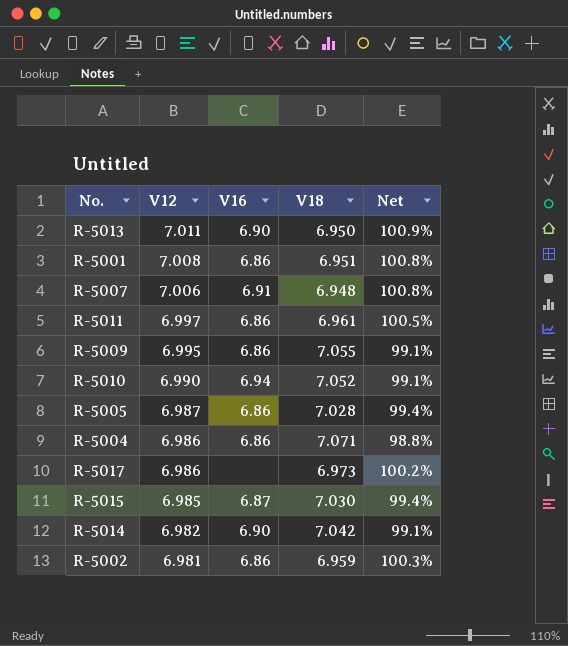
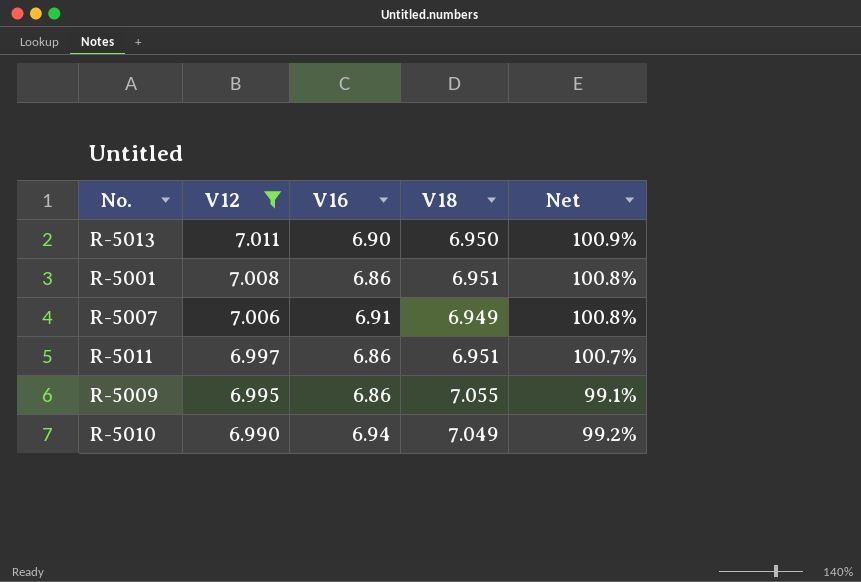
filter: none -> V12 >= 6.990
R-5007 | V18: 6.948 -> 6.949
R-5011 | V18: 6.961 -> 6.951
R-5011 | Net: 100.5% -> 100.7%
R-5010 | V18: 7.052 -> 7.049
R-5010 | Net: 99.1% -> 99.2%

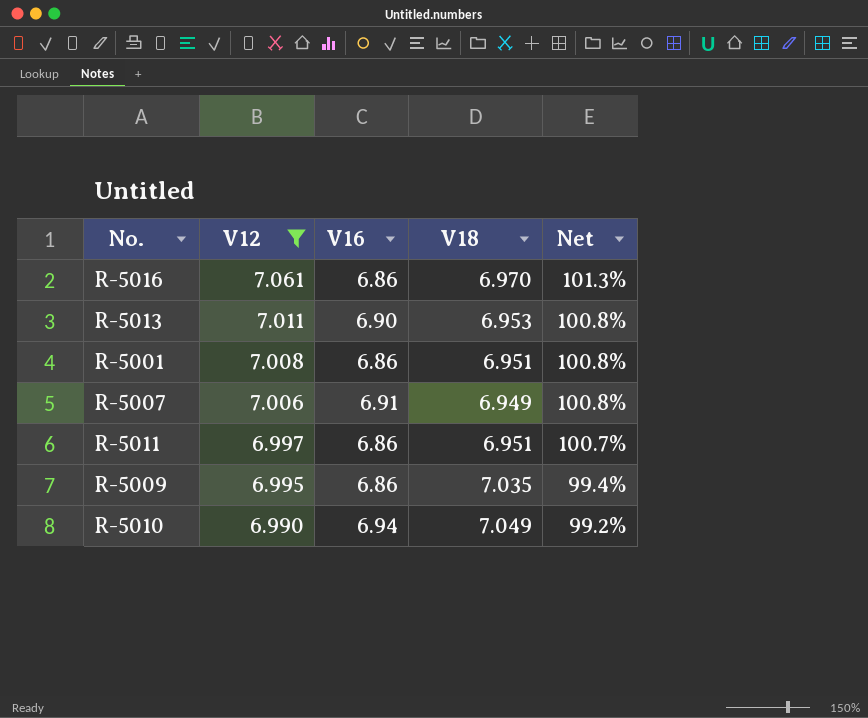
row R-5016: none -> 7.061 | 6.86 | 6.970 | 101.3%
R-5013 | V18: 6.950 -> 6.953
R-5013 | Net: 100.9% -> 100.8%
R-5009 | V18: 7.055 -> 7.035
R-5009 | Net: 99.1% -> 99.4%

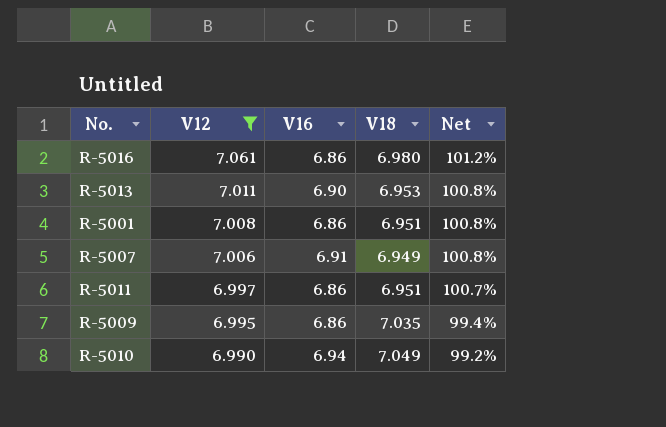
R-5016 | V18: 6.970 -> 6.980
R-5016 | Net: 101.3% -> 101.2%

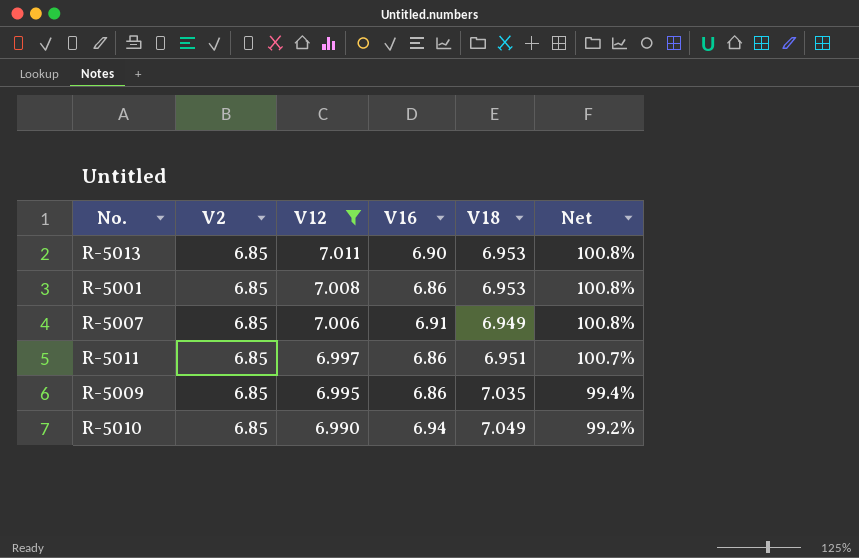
column V2 | position: none -> 2
row R-5016: 7.061 | 6.86 | 6.980 | 101.2% -> none
R-5001 | V18: 6.951 -> 6.953

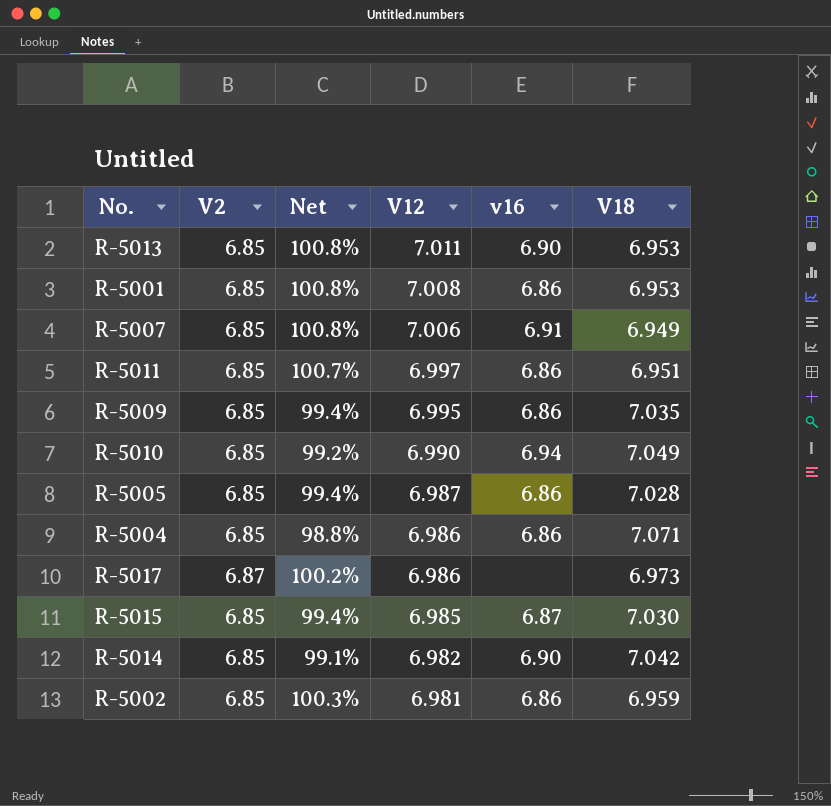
filter: V12 >= 6.990 -> none
column Net | position: 6 -> 3
column name: V16 -> v16

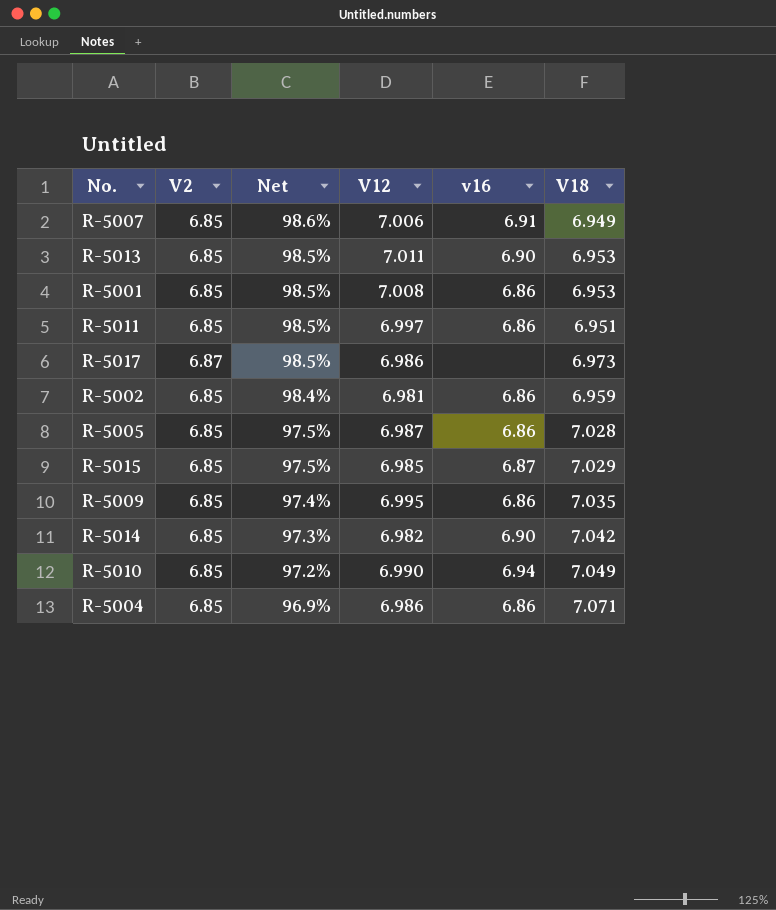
row order: V12 descending -> Net descending
column Net | formula: [V12] / [V18] -> [V2] / [V18]
R-5015 | V18: 7.030 -> 7.029

